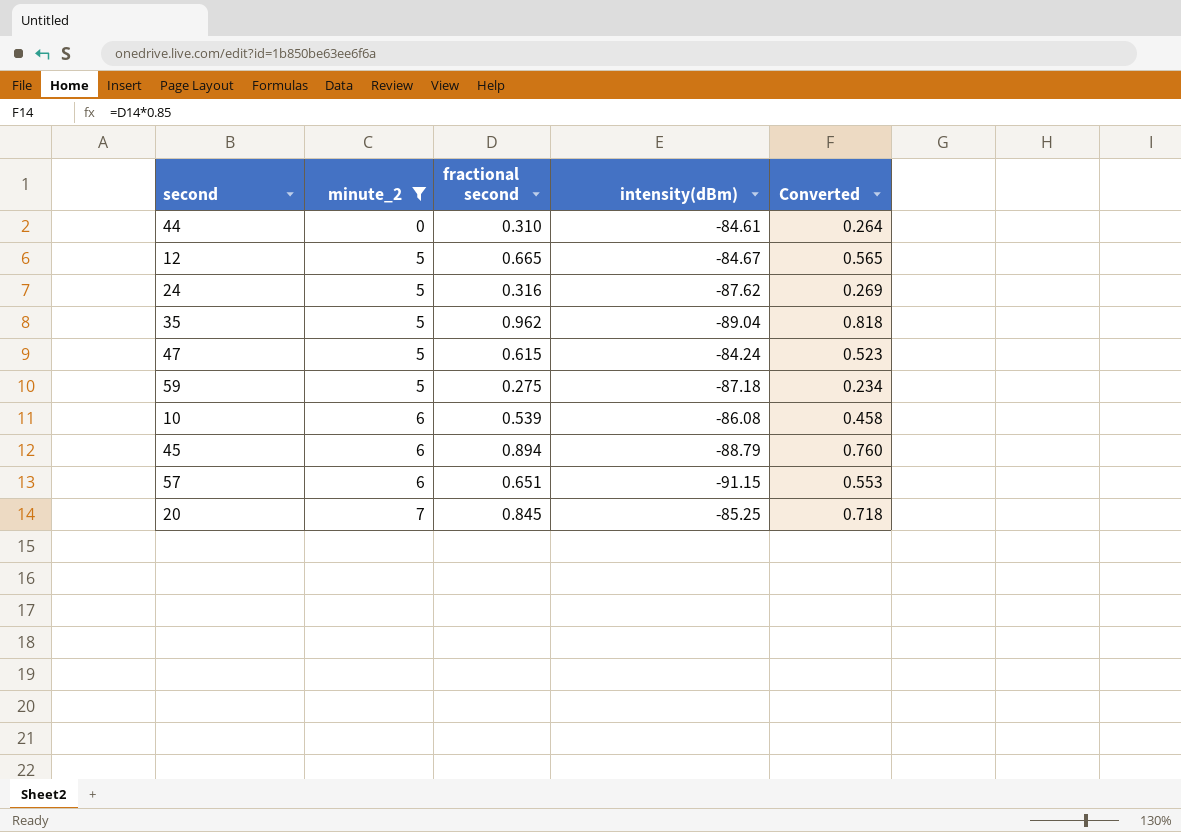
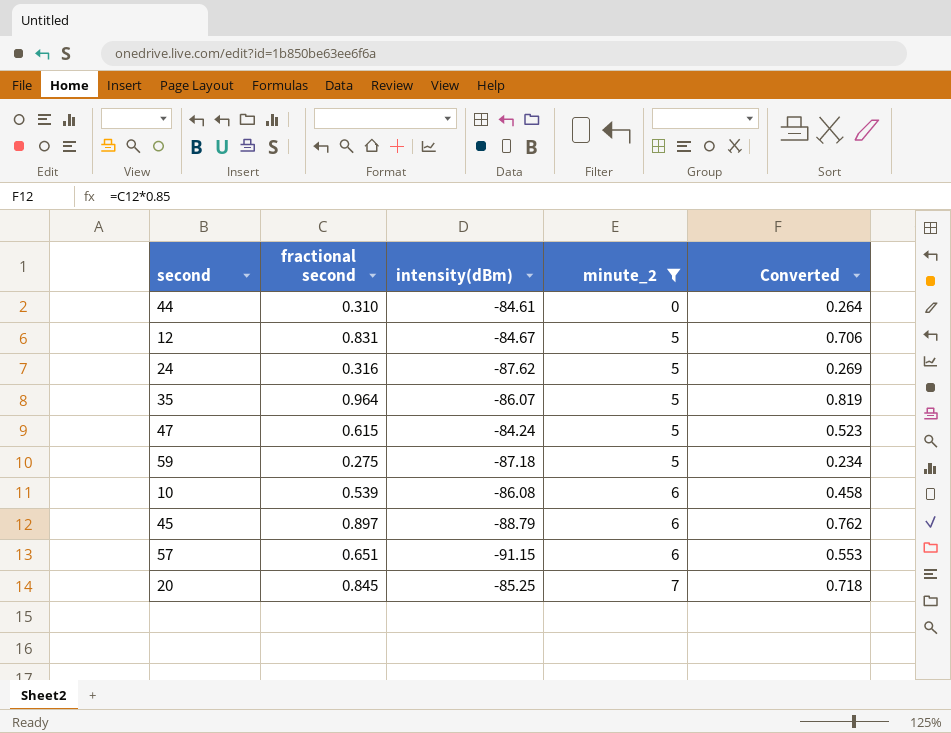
column minute_2 | position: 2 -> 4
12 | fractional second: 0.665 -> 0.831
12 | Converted: 0.565 -> 0.706
35 | fractional second: 0.962 -> 0.964
35 | intensity(dBm): -89.04 -> -86.07
35 | Converted: 0.818 -> 0.819
45 | fractional second: 0.894 -> 0.897
45 | Converted: 0.760 -> 0.762

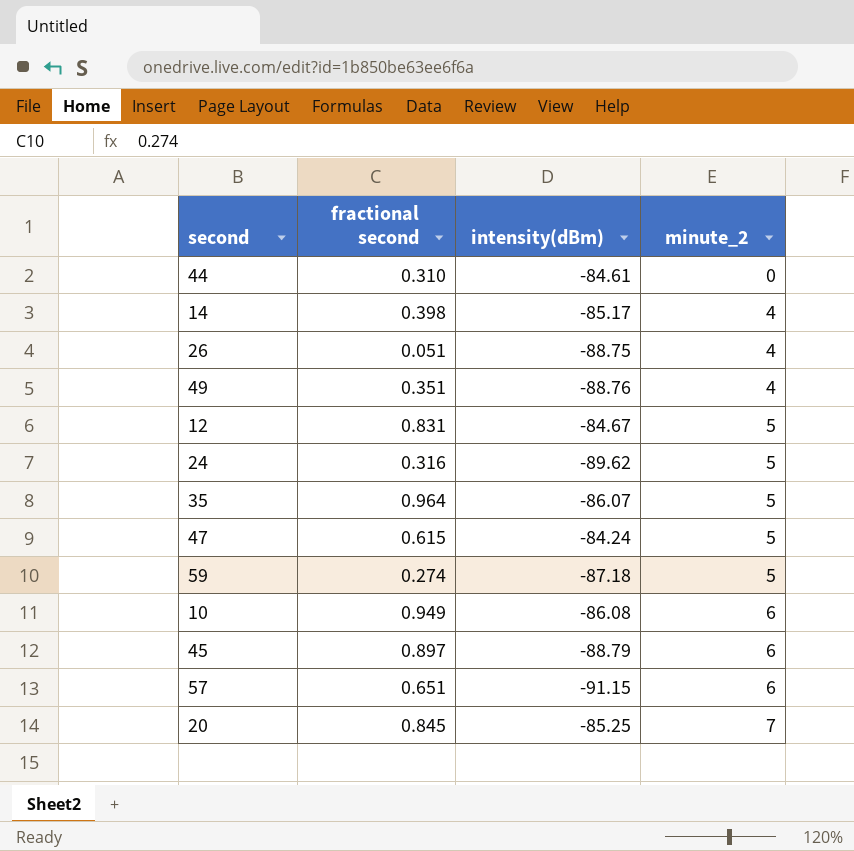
filter: minute_2 != 4 -> none
column Converted | formula: [fractional second] * 0.85 -> none
24 | intensity(dBm): -87.62 -> -89.62
59 | fractional second: 0.275 -> 0.274
10 | fractional second: 0.539 -> 0.949

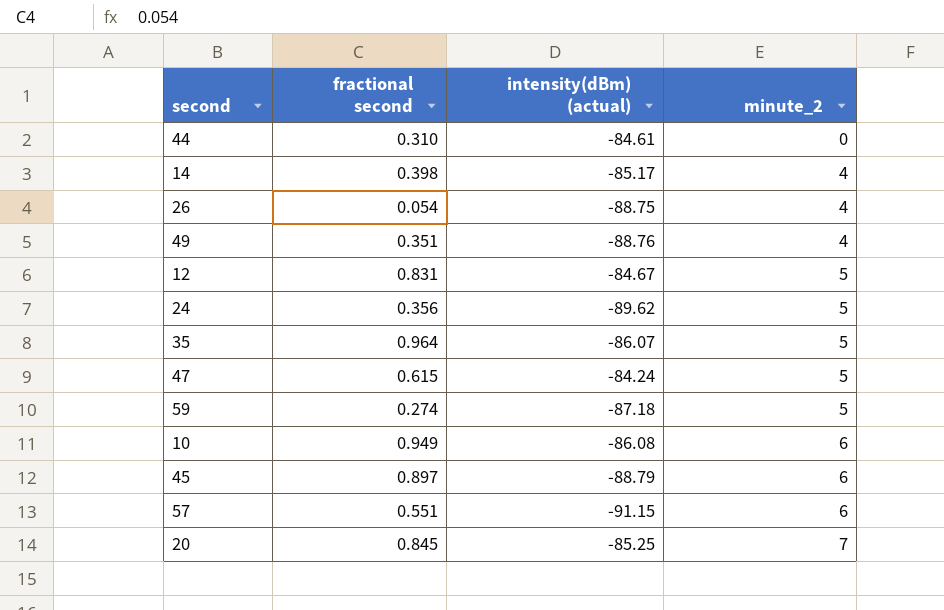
column name: intensity(dBm) -> intensity(dBm) (actual)
26 | fractional second: 0.051 -> 0.054
24 | fractional second: 0.316 -> 0.356
57 | fractional second: 0.651 -> 0.551

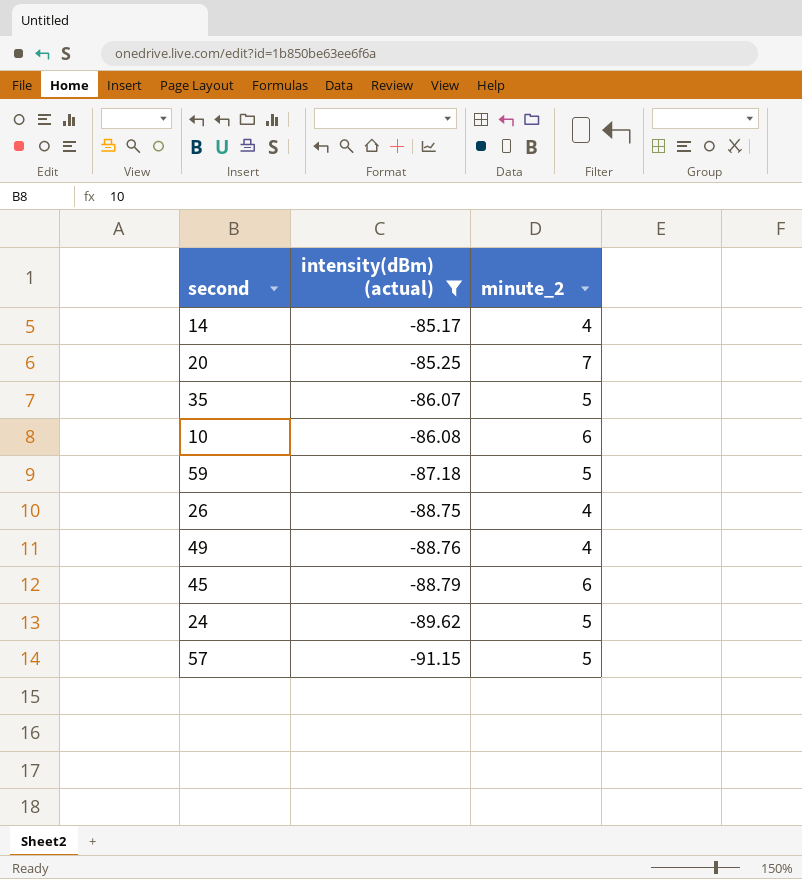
filter: none -> intensity(dBm) (actual) <= -85.17
row order: minute_2 ascending -> intensity(dBm) (actual) descending
column fractional second | position: 2 -> none
57 | minute_2: 6 -> 5

